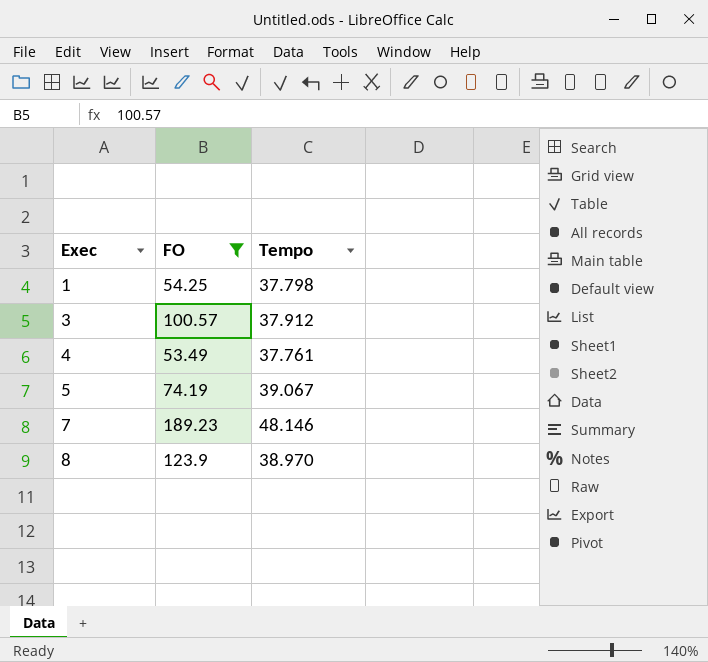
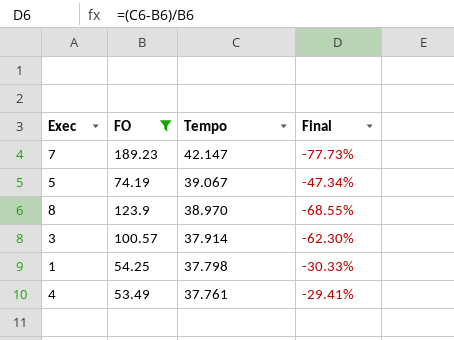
row order: Exec ascending -> Tempo descending
column Final | formula: none -> ([Tempo] - [FO]) / [FO]
7 | Tempo: 48.146 -> 42.147
3 | Tempo: 37.912 -> 37.914

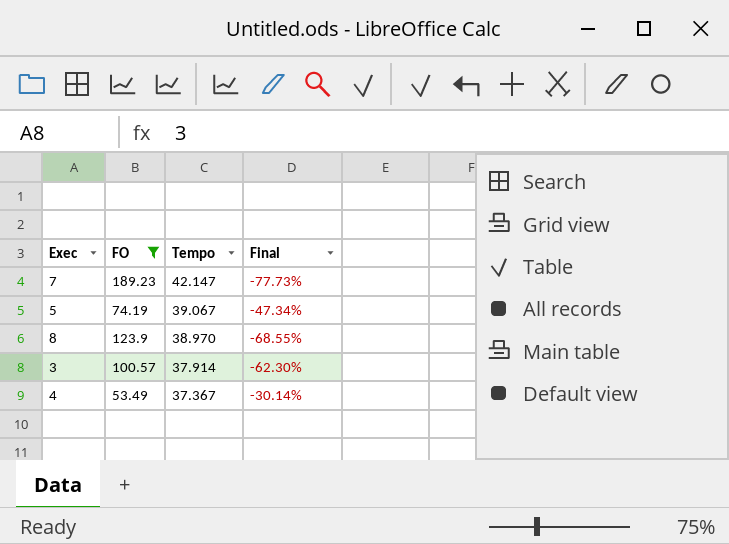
row 1: 54.25 | 37.798 | -30.33% -> none
4 | Tempo: 37.761 -> 37.367
4 | Final: -29.41% -> -30.14%

